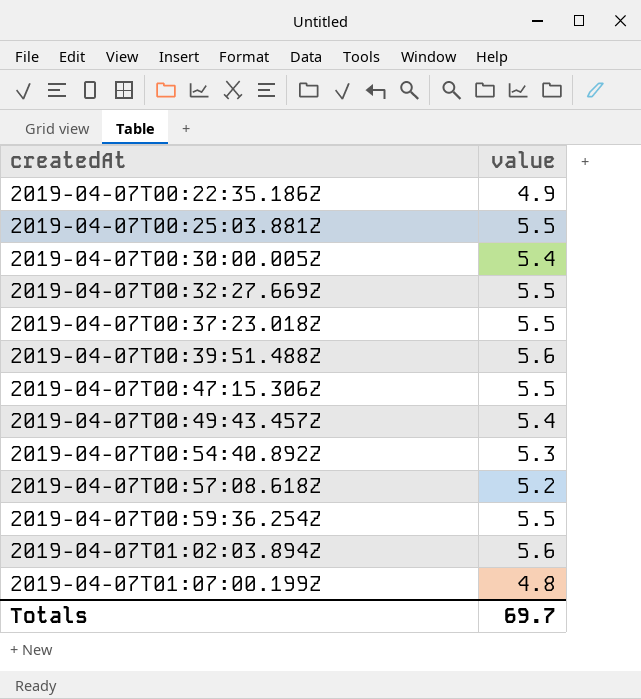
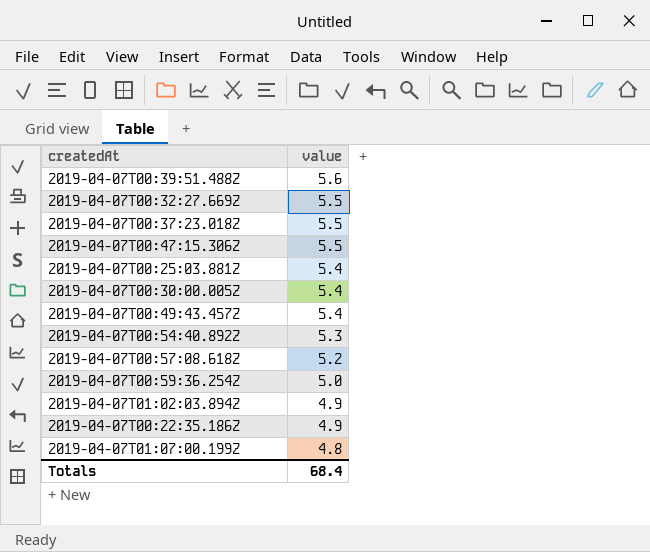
row order: createdAt ascending -> value descending
2019-04-07T00:25:03.881Z | value: 5.5 -> 5.4
2019-04-07T00:59:36.254Z | value: 5.5 -> 5.0
2019-04-07T01:02:03.894Z | value: 5.6 -> 4.9
Totals | value: 69.7 -> 68.4

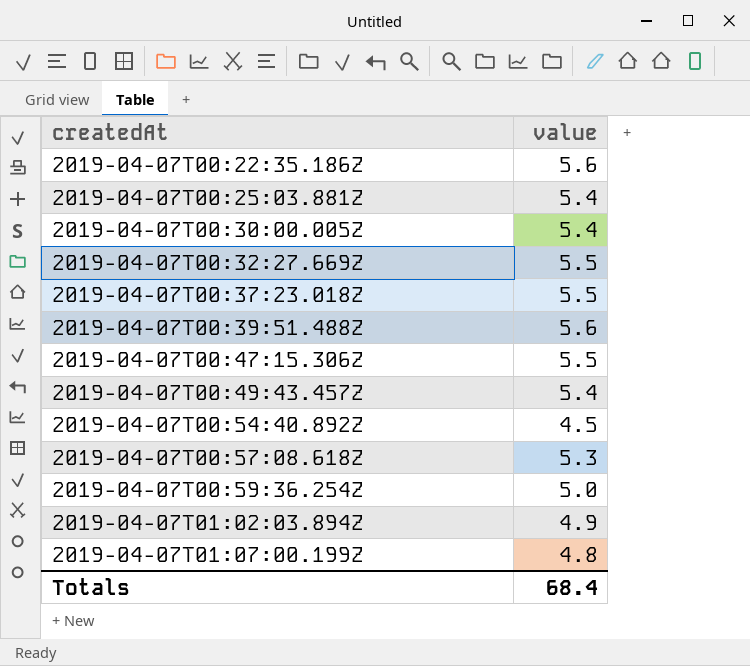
row order: value descending -> createdAt ascending
2019-04-07T00:22:35.186Z | value: 4.9 -> 5.6
2019-04-07T00:54:40.892Z | value: 5.3 -> 4.5
2019-04-07T00:57:08.618Z | value: 5.2 -> 5.3

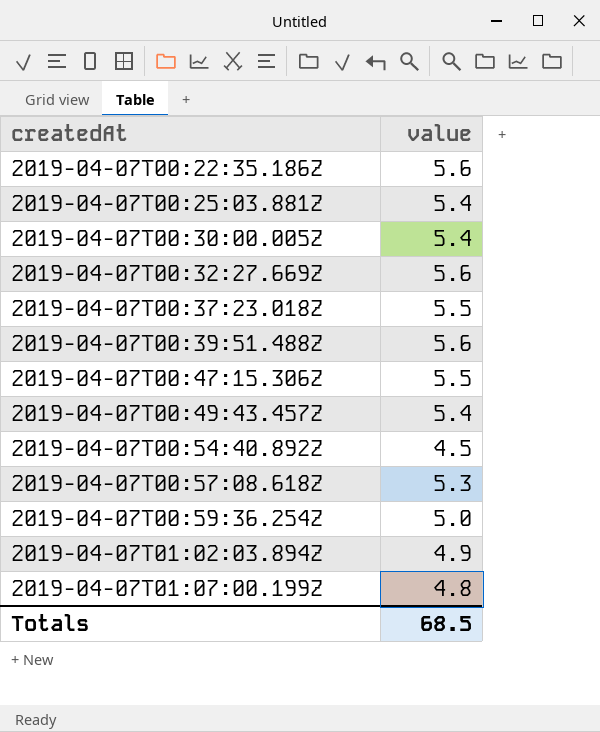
2019-04-07T00:32:27.669Z | value: 5.5 -> 5.6
Totals | value: 68.4 -> 68.5

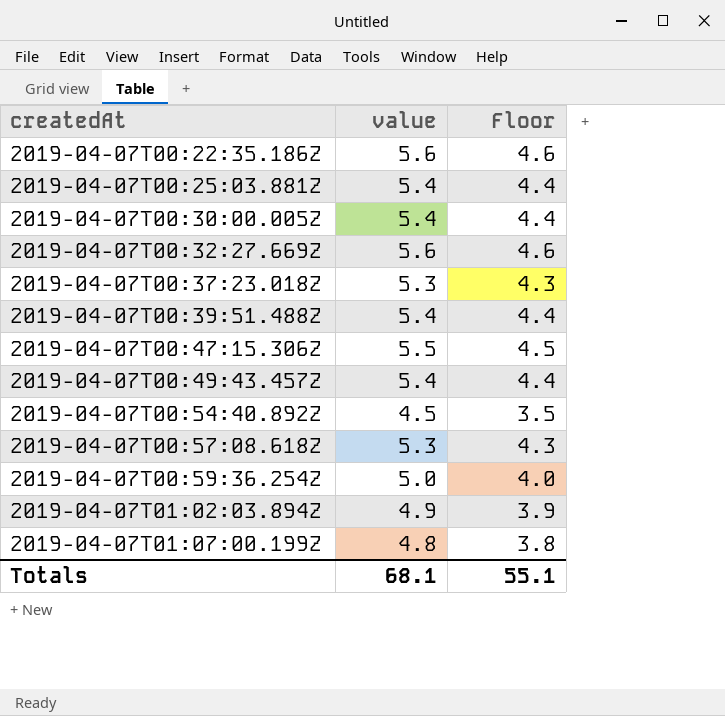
column Floor | formula: none -> [value] - 1
2019-04-07T00:37:23.018Z | value: 5.5 -> 5.3
2019-04-07T00:39:51.488Z | value: 5.6 -> 5.4
Totals | value: 68.5 -> 68.1

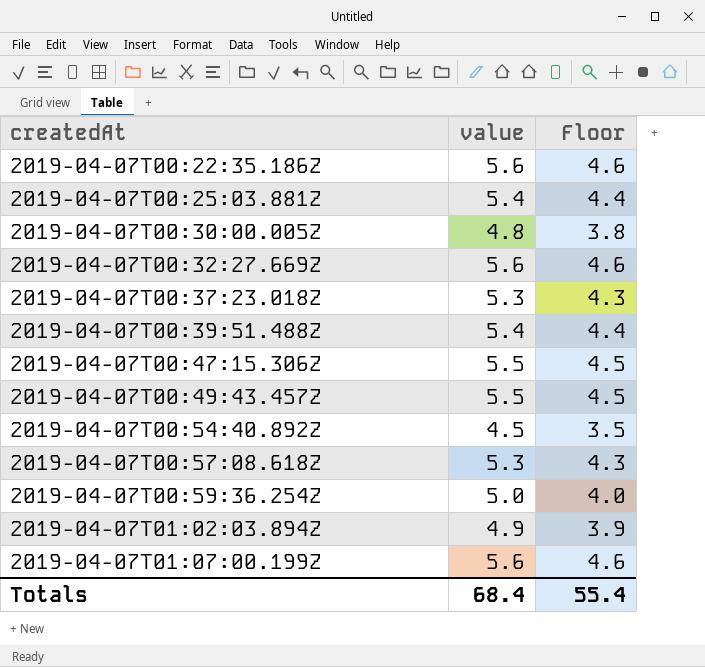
2019-04-07T00:30:00.005Z | value: 5.4 -> 4.8
2019-04-07T00:30:00.005Z | Floor: 4.4 -> 3.8
2019-04-07T00:49:43.457Z | value: 5.4 -> 5.5
2019-04-07T00:49:43.457Z | Floor: 4.4 -> 4.5
2019-04-07T01:07:00.199Z | value: 4.8 -> 5.6
2019-04-07T01:07:00.199Z | Floor: 3.8 -> 4.6
Totals | value: 68.1 -> 68.4
Totals | Floor: 55.1 -> 55.4

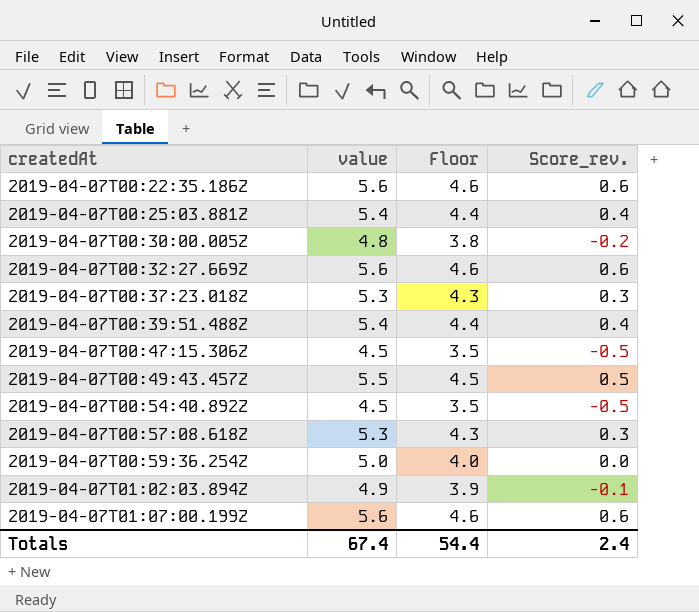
column Score_rev. | formula: none -> [value] - 5
2019-04-07T00:47:15.306Z | value: 5.5 -> 4.5
2019-04-07T00:47:15.306Z | Floor: 4.5 -> 3.5
Totals | value: 68.4 -> 67.4
Totals | Floor: 55.4 -> 54.4

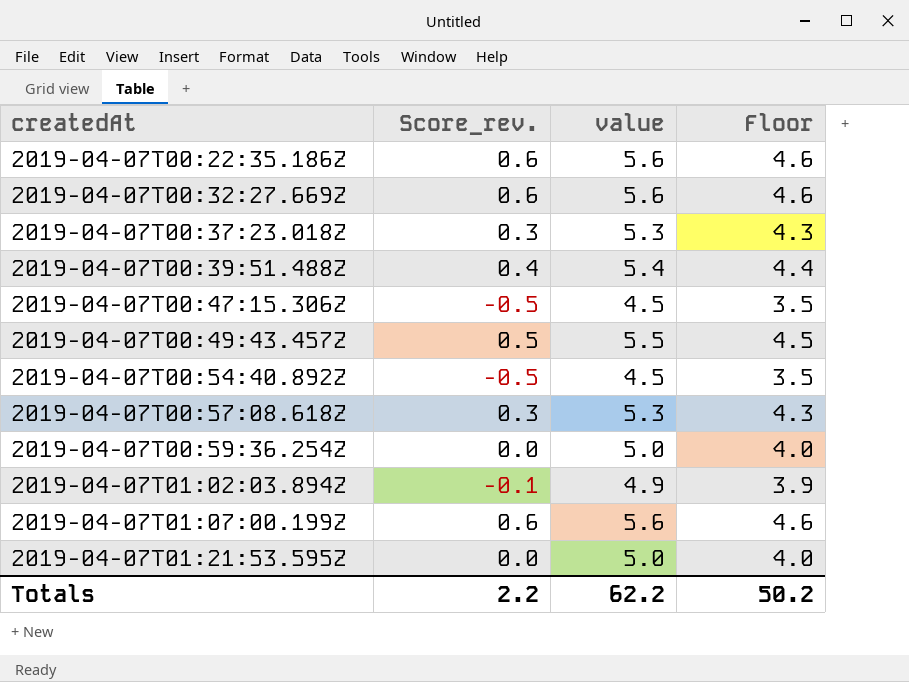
column Score_rev. | position: 4 -> 2
row 2019-04-07T00:25:03.881Z: 5.4 | 4.4 | 0.4 -> none
row 2019-04-07T00:30:00.005Z: 4.8 | 3.8 | -0.2 -> none
row 2019-04-07T01:21:53.595Z: none -> 0.0 | 5.0 | 4.0
Totals | Score_rev.: 2.4 -> 2.2
Totals | value: 67.4 -> 62.2
Totals | Floor: 54.4 -> 50.2

